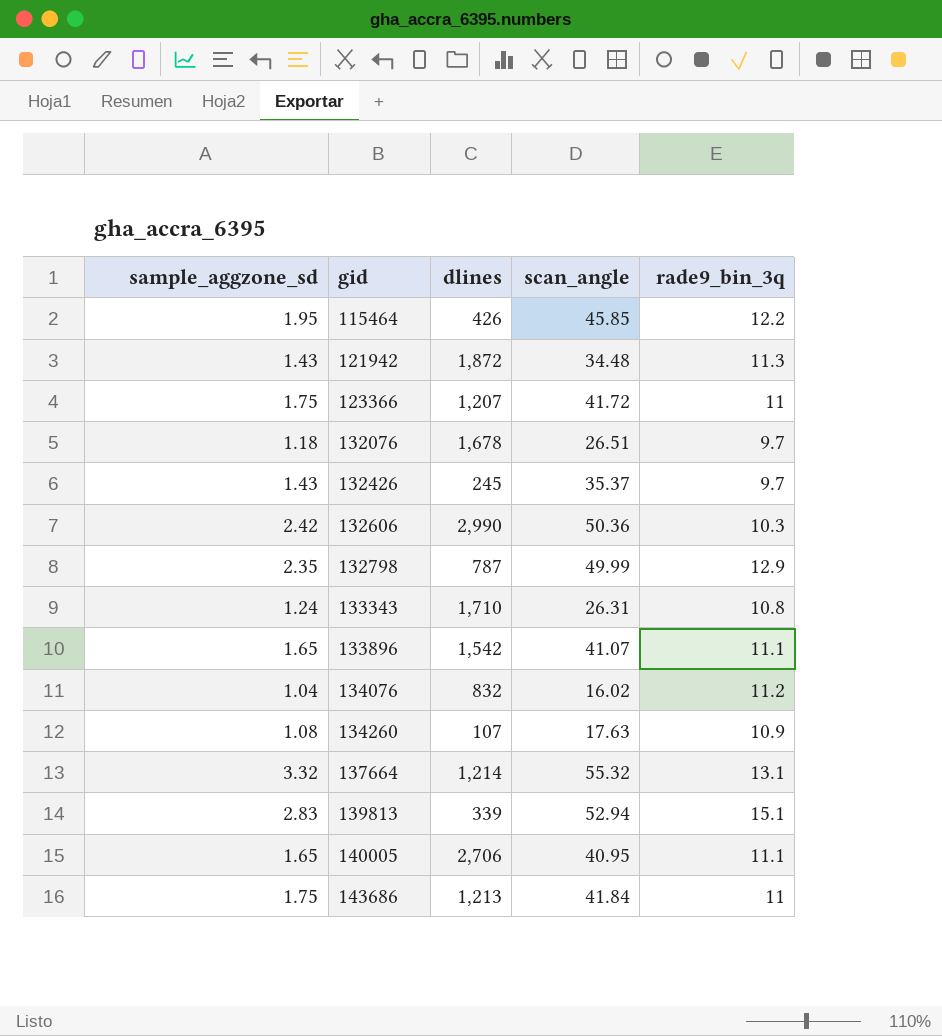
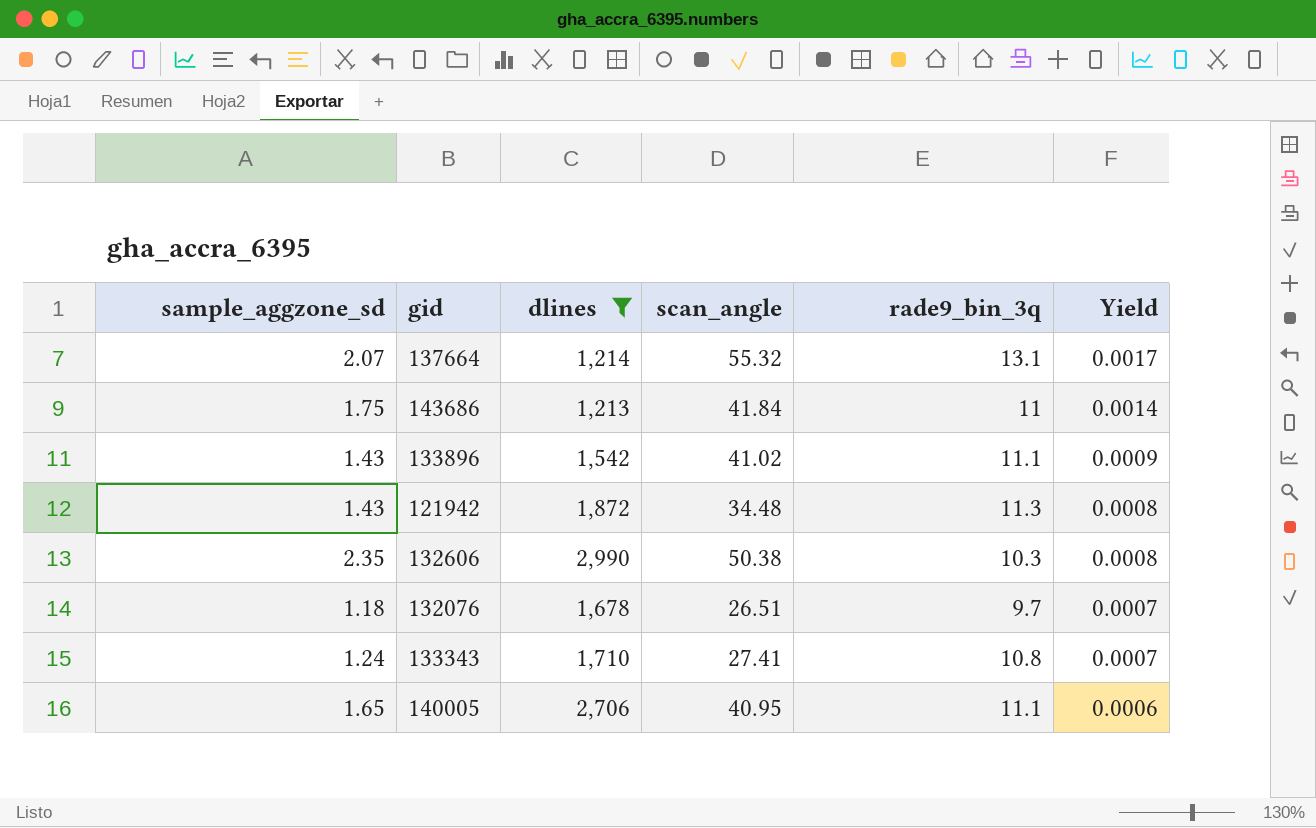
filter: none -> dlines >= 1,213
row order: gid ascending -> Yield descending
column Yield | formula: none -> [sample_aggzone_sd] / [dlines]
137664 | sample_aggzone_sd: 3.32 -> 2.07
133896 | sample_aggzone_sd: 1.65 -> 1.43
133896 | scan_angle: 41.07 -> 41.02
132606 | sample_aggzone_sd: 2.42 -> 2.35
132606 | scan_angle: 50.36 -> 50.38
133343 | scan_angle: 26.31 -> 27.41

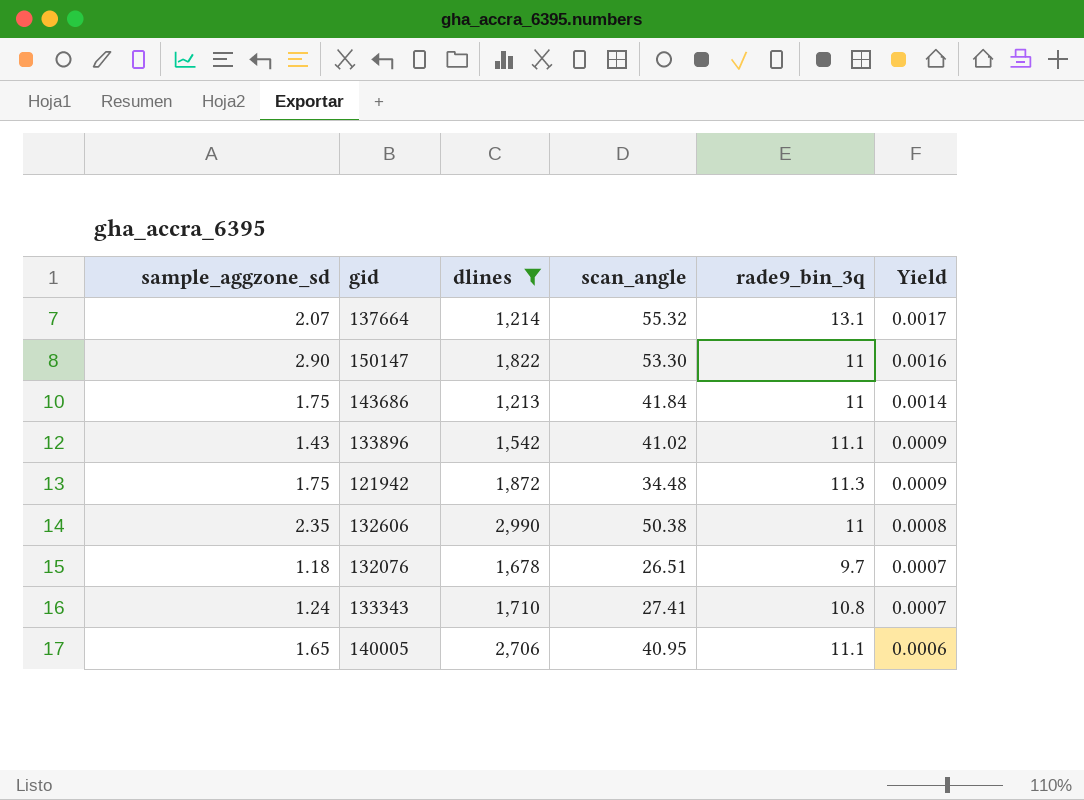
row 150147: none -> 2.90 | 1,822 | 53.30 | 11 | 0.0016
121942 | sample_aggzone_sd: 1.43 -> 1.75
121942 | Yield: 0.0008 -> 0.0009
132606 | rade9_bin_3q: 10.3 -> 11

